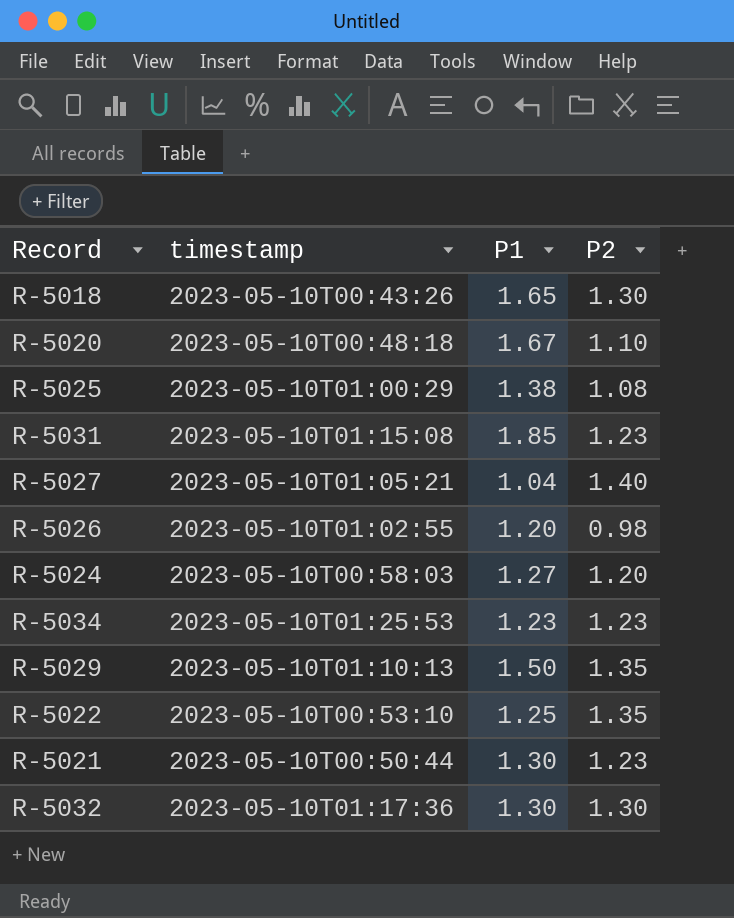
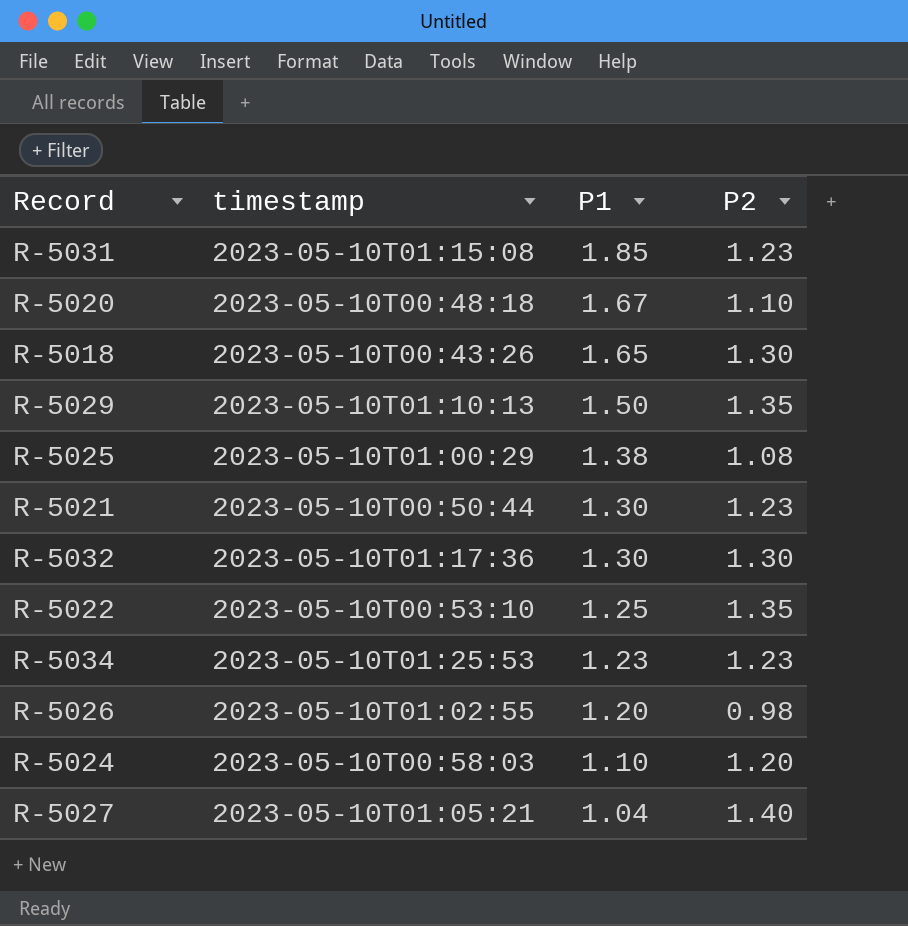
row order: none -> P1 descending
R-5024 | P1: 1.27 -> 1.10

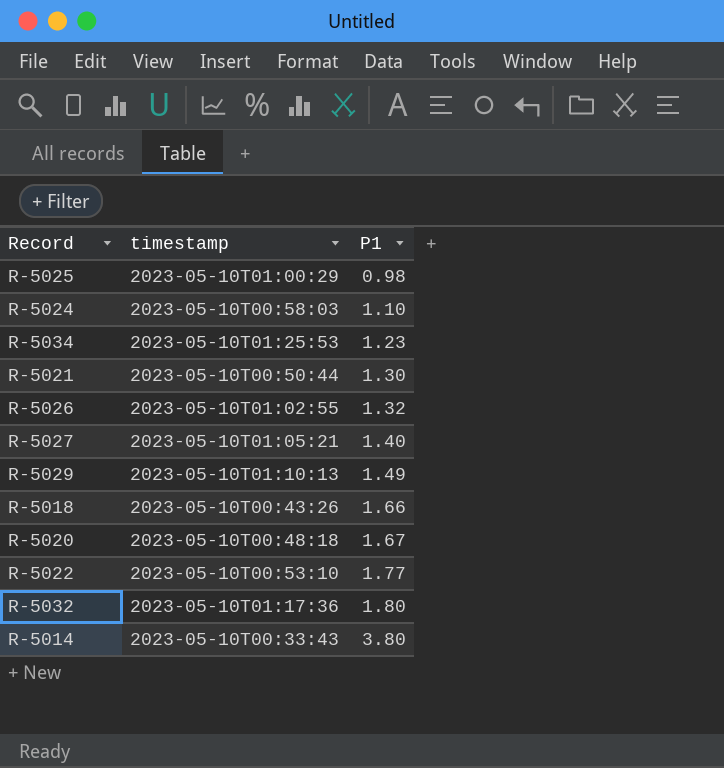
row order: P1 descending -> P1 ascending
column P2 | position: 4 -> none
row R-5031: 2023-05-10T01:15:08 | 1.85 | 1.23 -> none
R-5025 | P1: 1.38 -> 0.98
R-5026 | P1: 1.20 -> 1.32
R-5027 | P1: 1.04 -> 1.40
R-5029 | P1: 1.50 -> 1.49
R-5018 | P1: 1.65 -> 1.66
R-5022 | P1: 1.25 -> 1.77
R-5032 | P1: 1.30 -> 1.80
row R-5014: none -> 2023-05-10T00:33:43 | 3.80

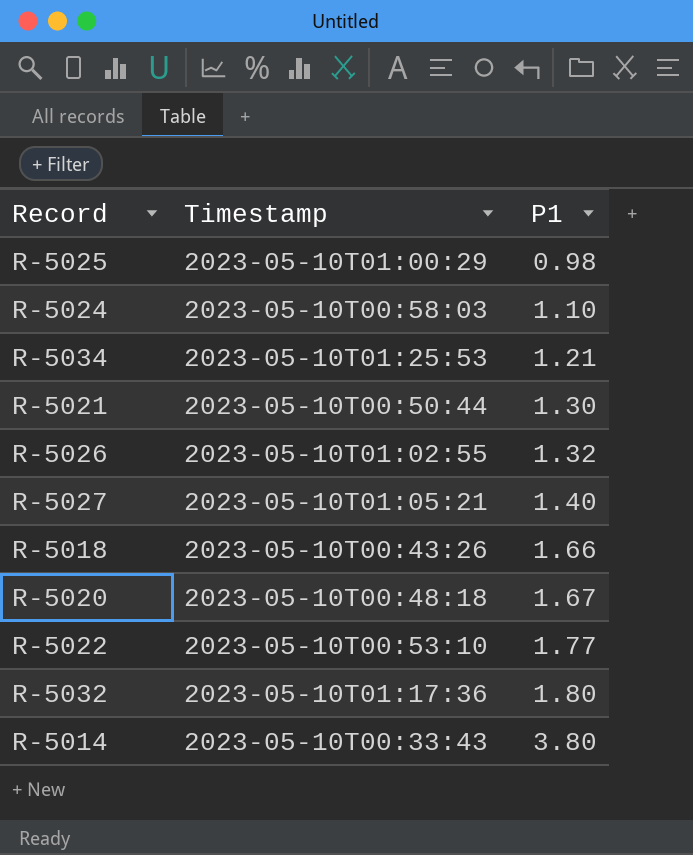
column name: timestamp -> Timestamp
row R-5029: 2023-05-10T01:10:13 | 1.49 -> none
R-5034 | P1: 1.23 -> 1.21

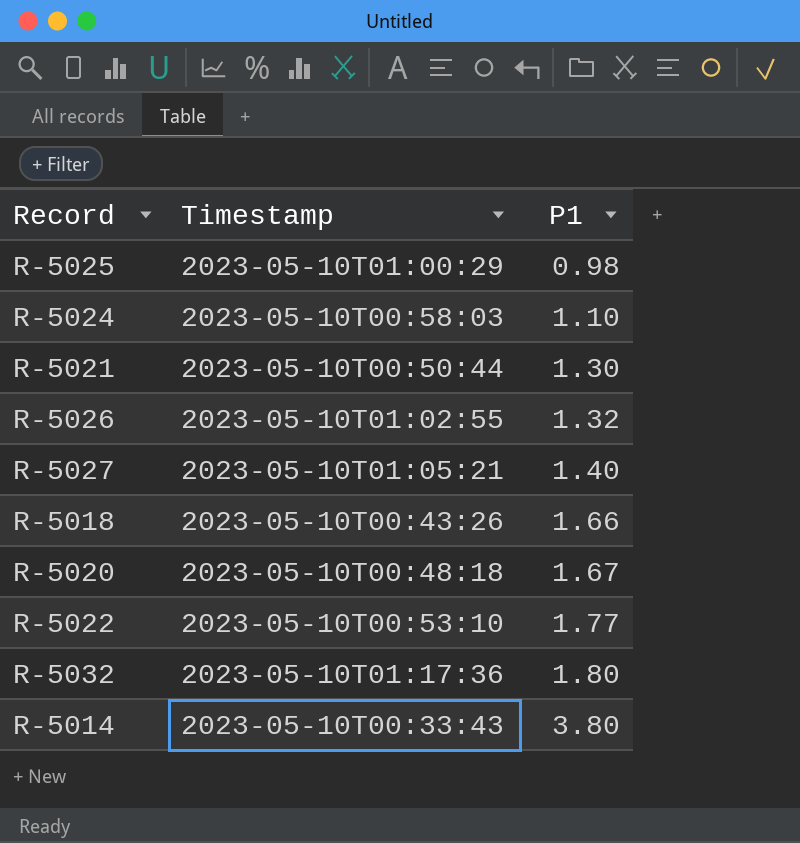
row R-5034: 2023-05-10T01:25:53 | 1.21 -> none

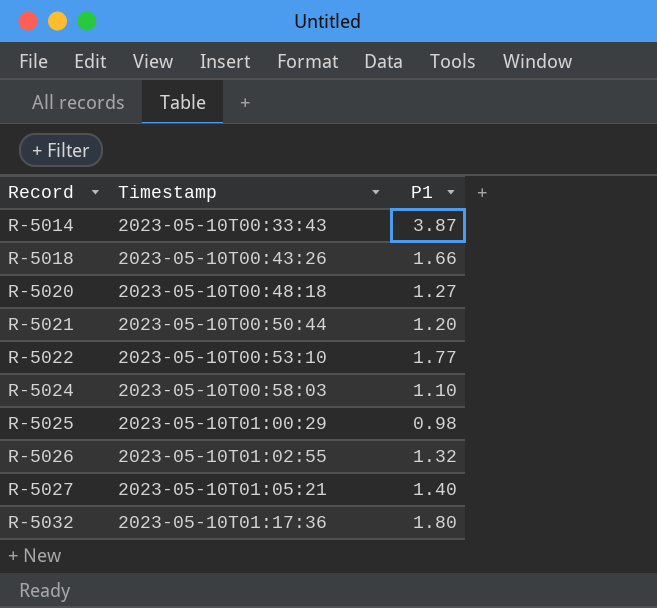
row order: P1 ascending -> Record ascending
R-5014 | P1: 3.80 -> 3.87
R-5020 | P1: 1.67 -> 1.27
R-5021 | P1: 1.30 -> 1.20

